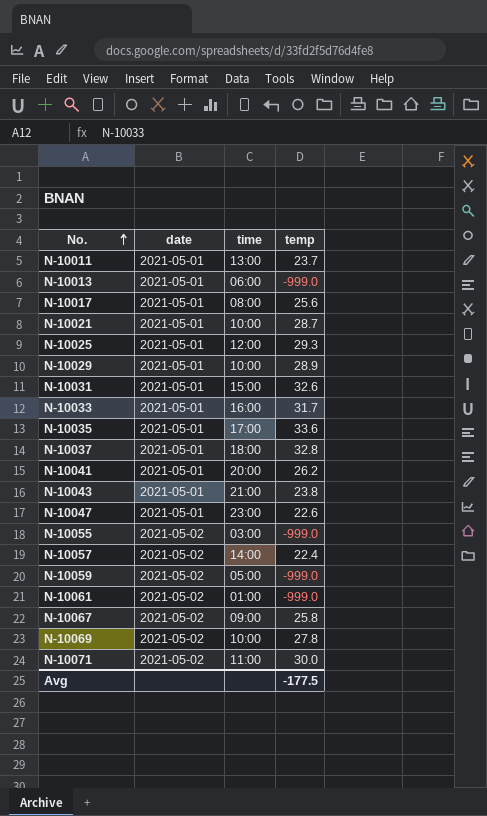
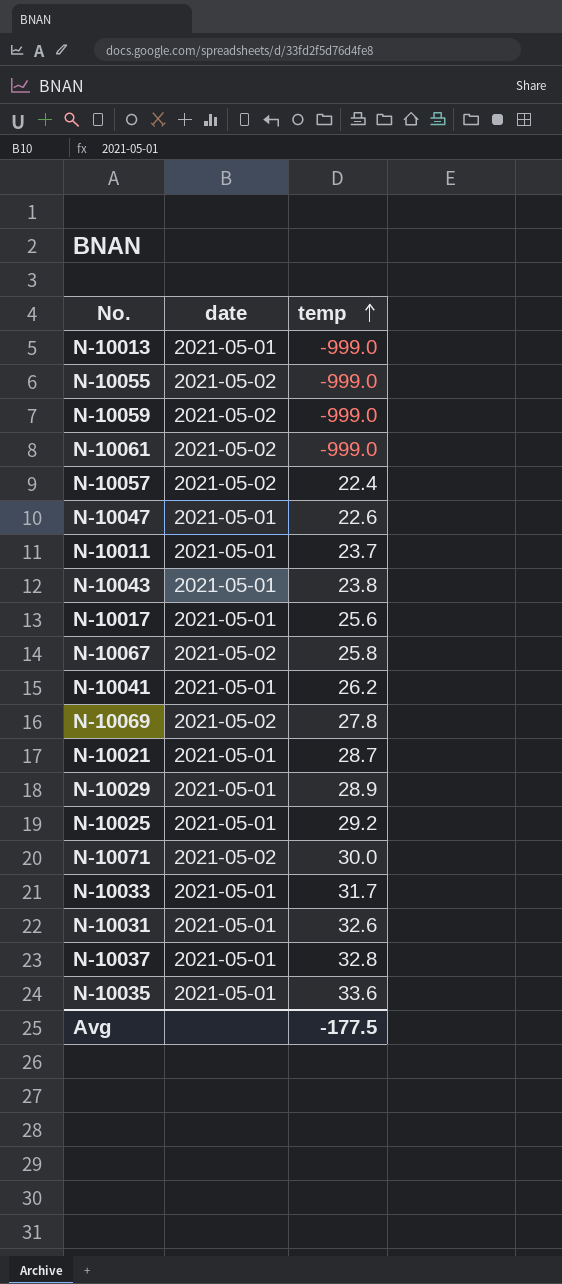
row order: No. ascending -> temp ascending
column time | position: 3 -> none
N-10025 | temp: 29.3 -> 29.2

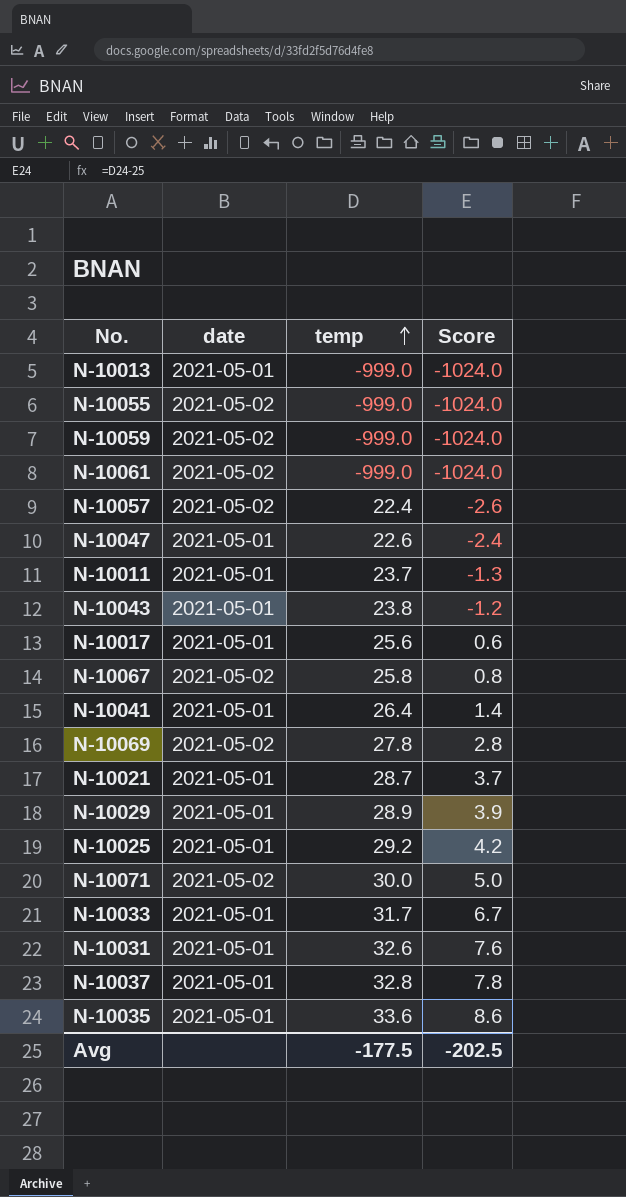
column Score | formula: none -> [temp] - 25
N-10041 | temp: 26.2 -> 26.4

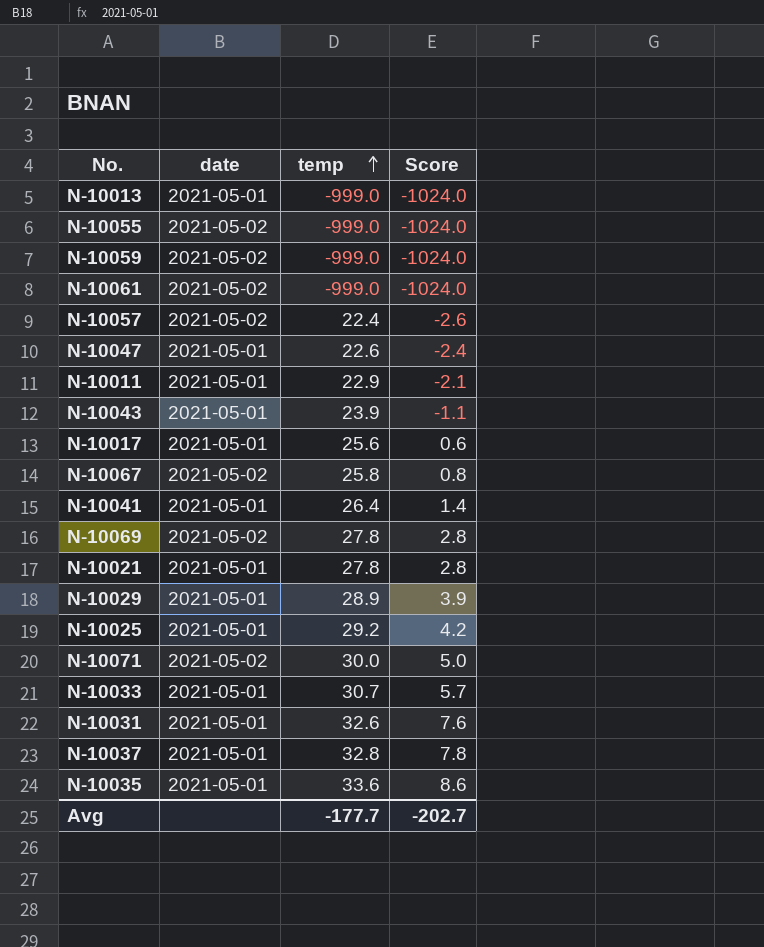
N-10011 | temp: 23.7 -> 22.9
N-10011 | Score: -1.3 -> -2.1
N-10043 | temp: 23.8 -> 23.9
N-10043 | Score: -1.2 -> -1.1
N-10021 | temp: 28.7 -> 27.8
N-10021 | Score: 3.7 -> 2.8
N-10033 | temp: 31.7 -> 30.7
N-10033 | Score: 6.7 -> 5.7
Avg | temp: -177.5 -> -177.7
Avg | Score: -202.5 -> -202.7

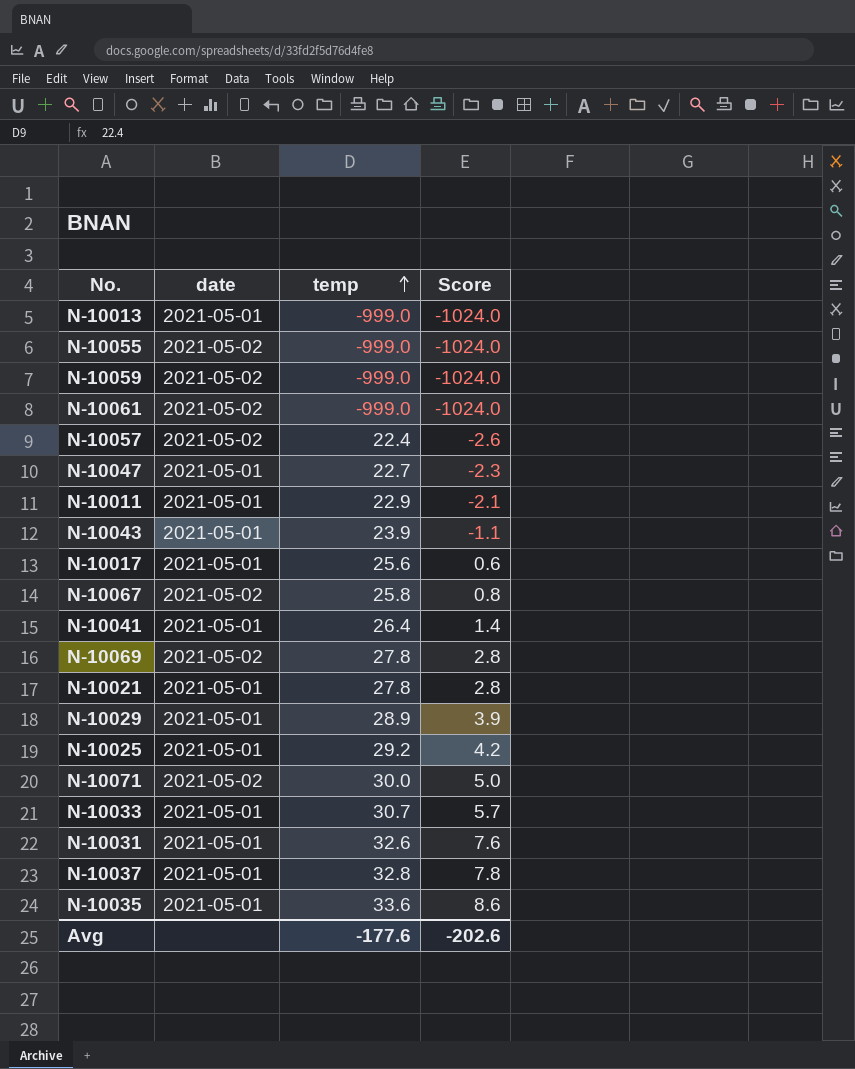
N-10047 | temp: 22.6 -> 22.7
N-10047 | Score: -2.4 -> -2.3
Avg | temp: -177.7 -> -177.6
Avg | Score: -202.7 -> -202.6

